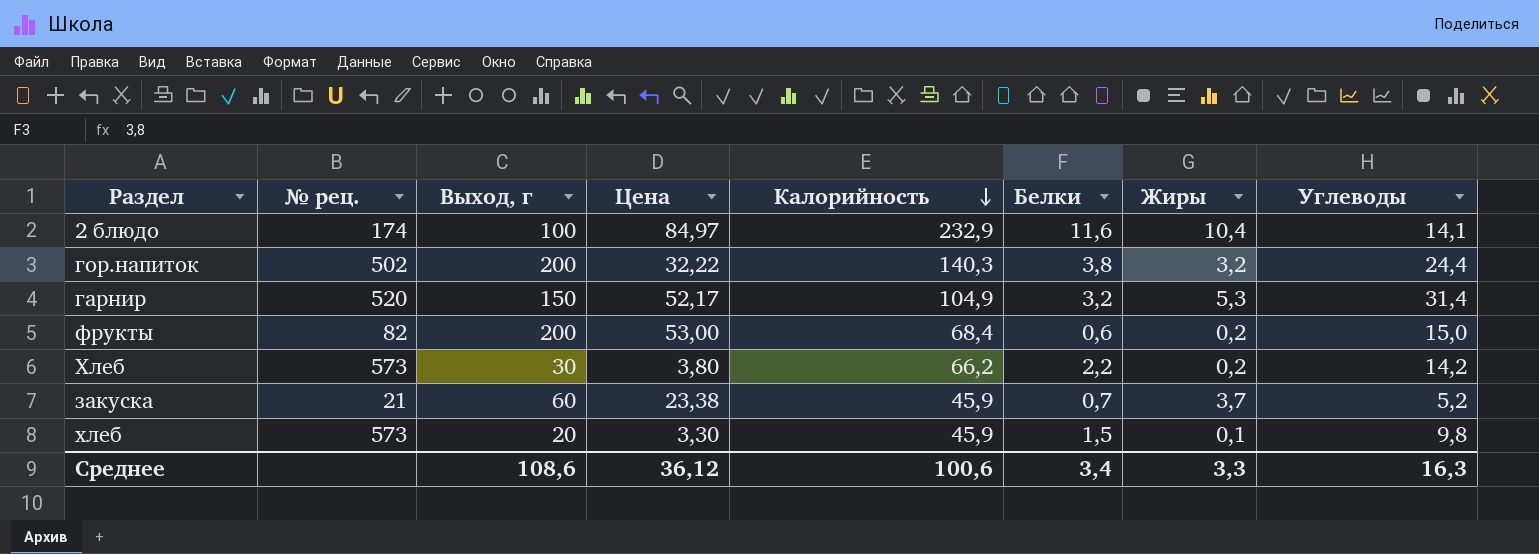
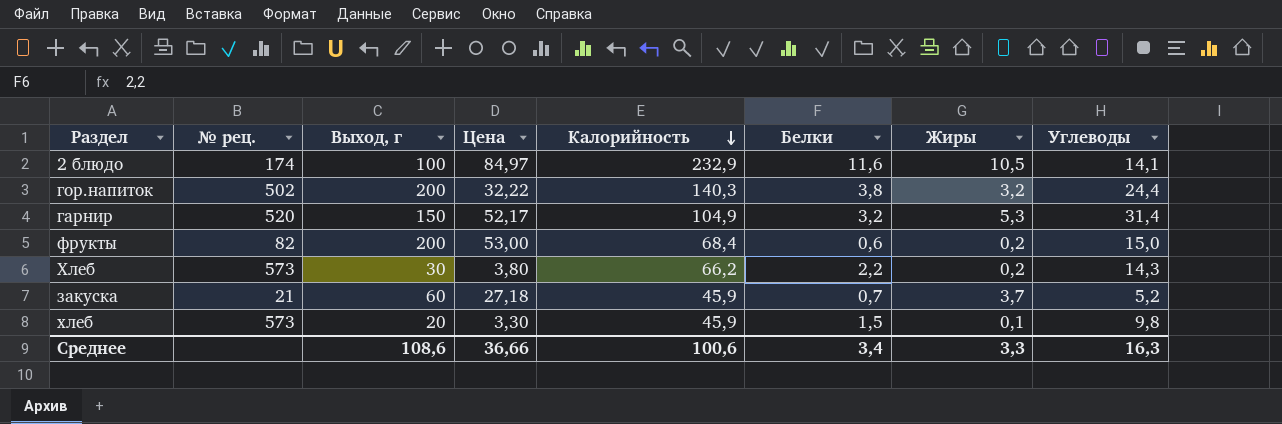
2 блюдо | Жиры: 10,4 -> 10,5
Хлеб | Углеводы: 14,2 -> 14,3
закуска | Цена: 23,38 -> 27,18
Среднее | Цена: 36,12 -> 36,66

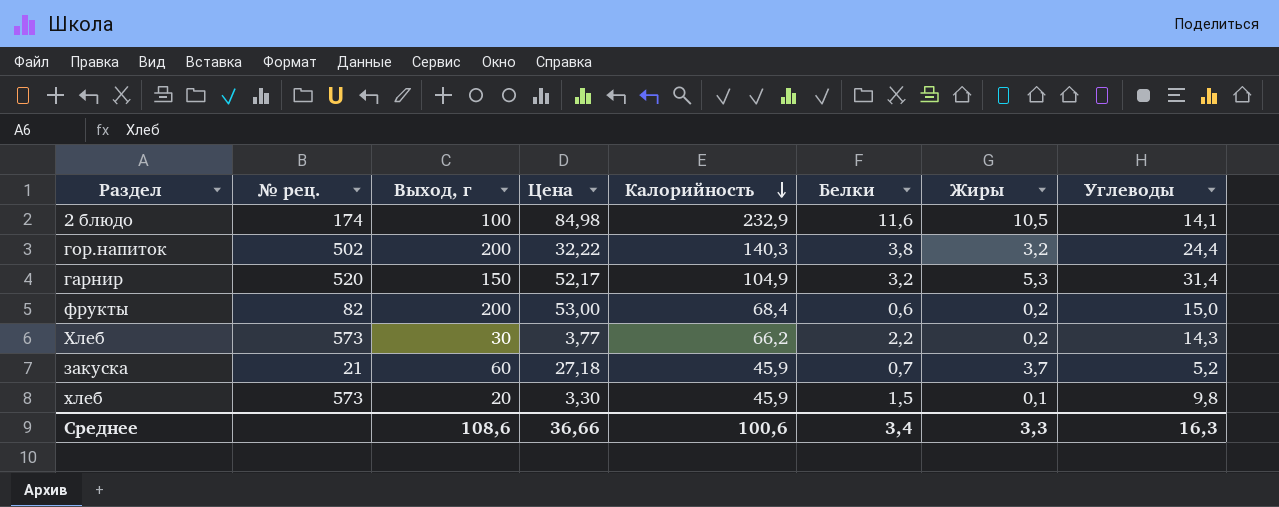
2 блюдо | Цена: 84,97 -> 84,98
Хлеб | Цена: 3,80 -> 3,77

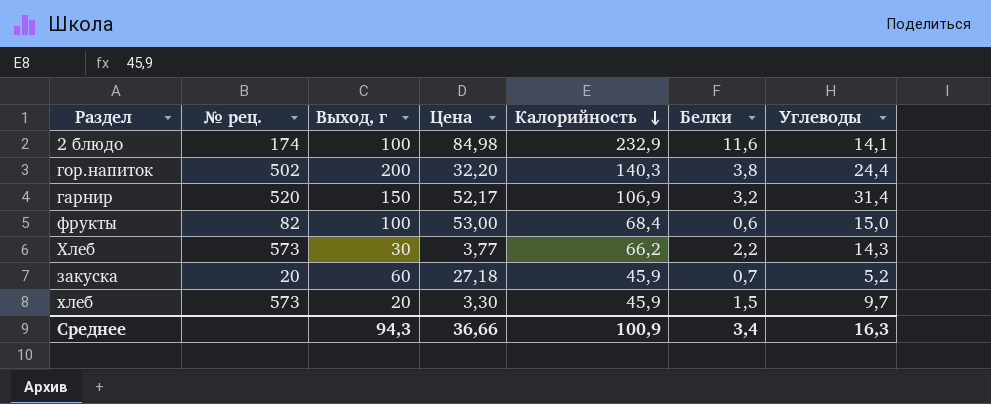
column Жиры | position: 7 -> none
гор.напиток | Цена: 32,22 -> 32,20
гарнир | Калорийность: 104,9 -> 106,9
фрукты | Выход, г: 200 -> 100
закуска | № рец.: 21 -> 20
хлеб | Углеводы: 9,8 -> 9,7
Среднее | Выход, г: 108,6 -> 94,3
Среднее | Калорийность: 100,6 -> 100,9

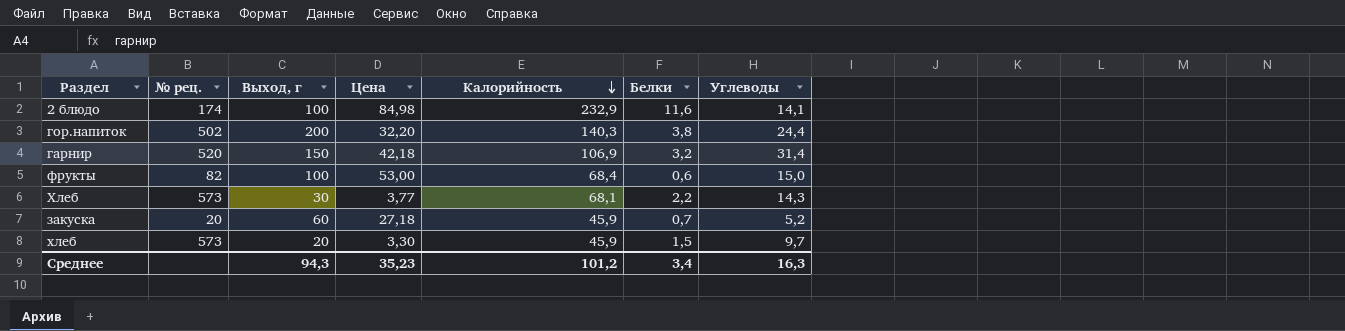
гарнир | Цена: 52,17 -> 42,18
Хлеб | Калорийность: 66,2 -> 68,1
Среднее | Цена: 36,66 -> 35,23
Среднее | Калорийность: 100,9 -> 101,2

